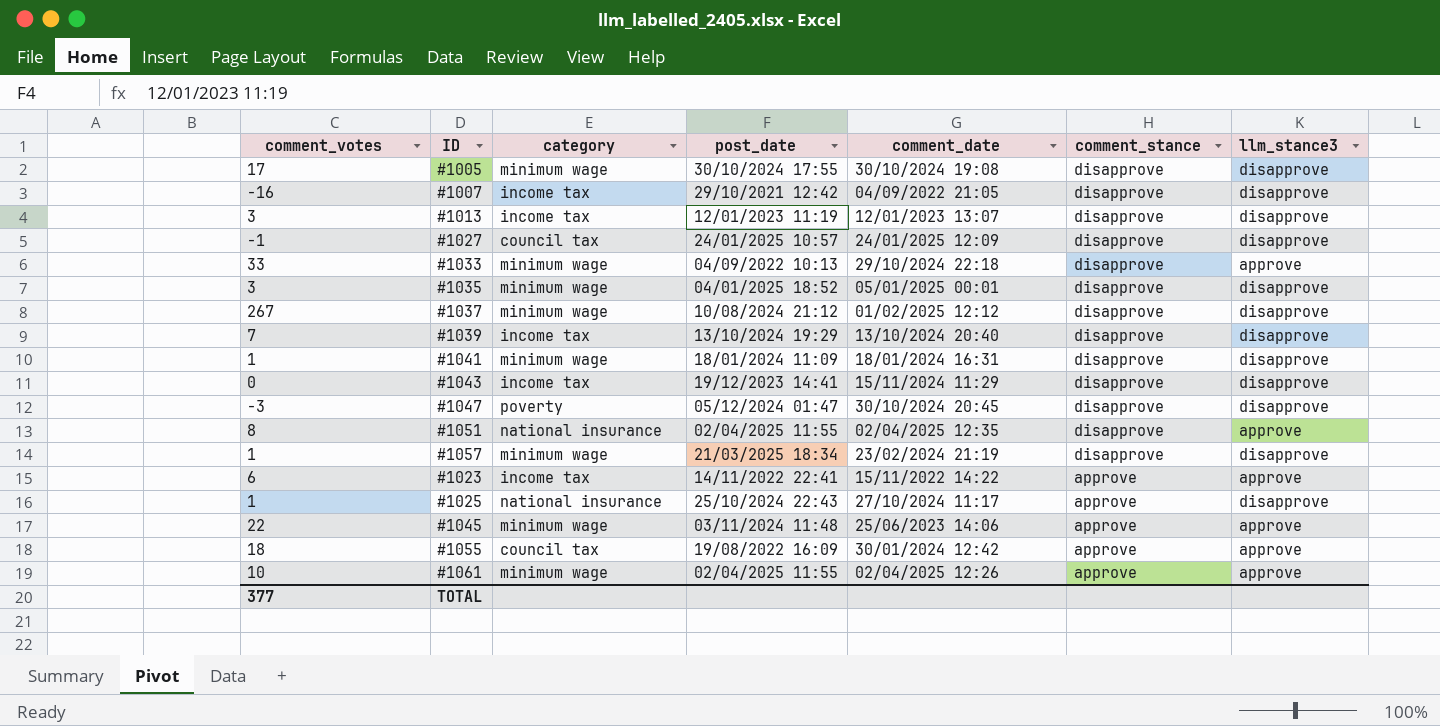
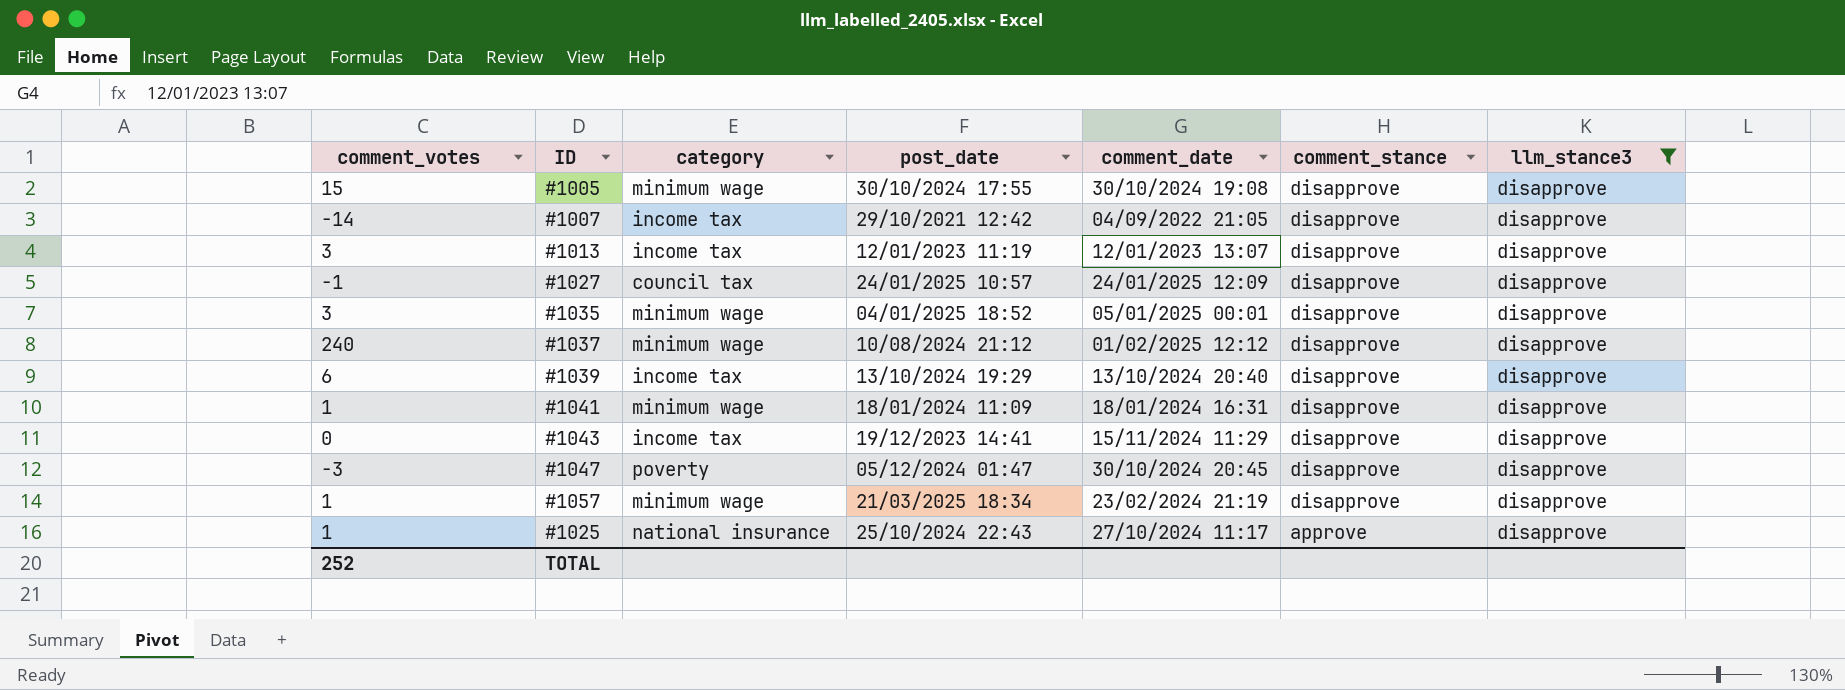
filter: none -> llm_stance3 = disapprove
#1005 | comment_votes: 17 -> 15
#1007 | comment_votes: -16 -> -14
#1037 | comment_votes: 267 -> 240
#1039 | comment_votes: 7 -> 6
TOTAL | comment_votes: 377 -> 252

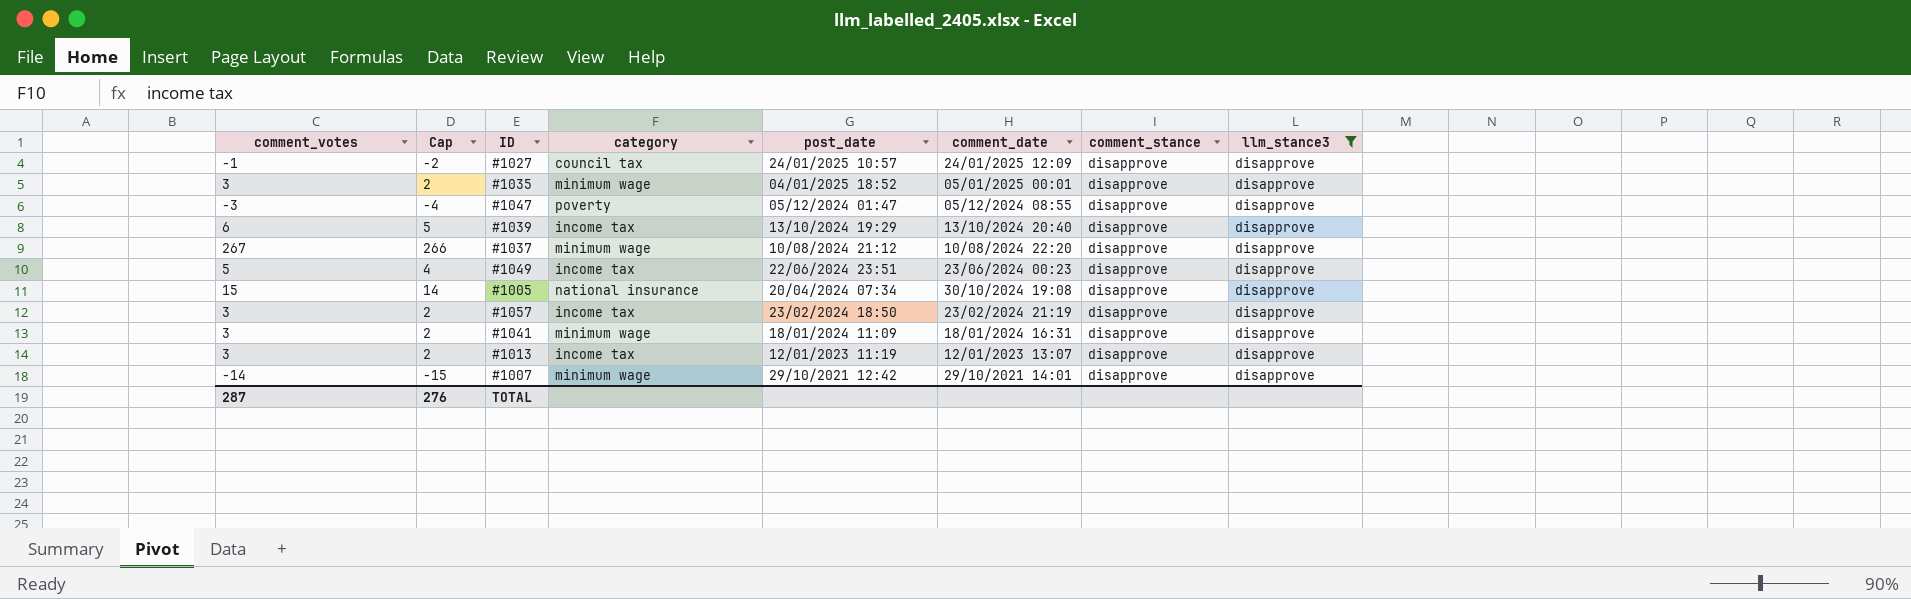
row order: comment_stance descending -> post_date descending
column Cap | formula: none -> [comment_votes] - 1
row #1043: 0 | income tax | 19/12/2023 14:41 | 15/11/2024 11:29 | disapprove | disapprove -> none
row #1025: 1 | national insurance | 25/10/2024 22:43 | 27/10/2024 11:17 | approve | disapprove -> none
#1047 | comment_date: 30/10/2024 20:45 -> 05/12/2024 08:55
#1037 | comment_votes: 240 -> 267
#1037 | comment_date: 01/02/2025 12:12 -> 10/08/2024 22:20
row #1049: none -> 5 | 4 | income tax | 22/06/2024 23:51 | 23/06/2024 00:23 | disapprove | disapprove
#1005 | category: minimum wage -> national insurance
#1005 | post_date: 30/10/2024 17:55 -> 20/04/2024 07:34
#1057 | comment_votes: 1 -> 3
#1057 | category: minimum wage -> income tax
#1057 | post_date: 21/03/2025 18:34 -> 23/02/2024 18:50
#1041 | comment_votes: 1 -> 3
#1007 | category: income tax -> minimum wage
#1007 | comment_date: 04/09/2022 21:05 -> 29/10/2021 14:01
TOTAL | comment_votes: 252 -> 287

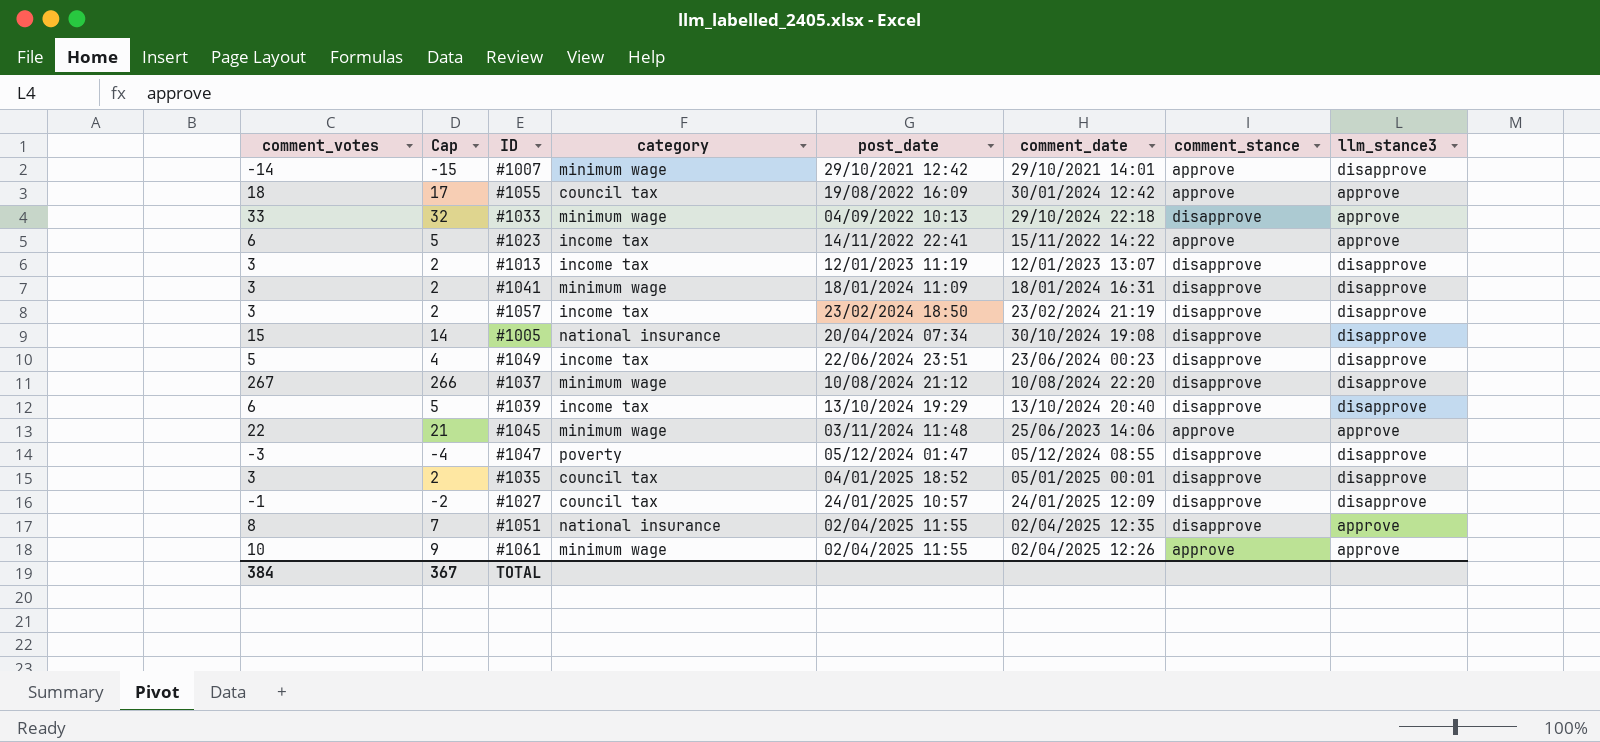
filter: llm_stance3 = disapprove -> none
row order: post_date descending -> post_date ascending
#1007 | comment_stance: disapprove -> approve
#1035 | category: minimum wage -> council tax
TOTAL | comment_votes: 287 -> 384
TOTAL | Cap: 276 -> 367

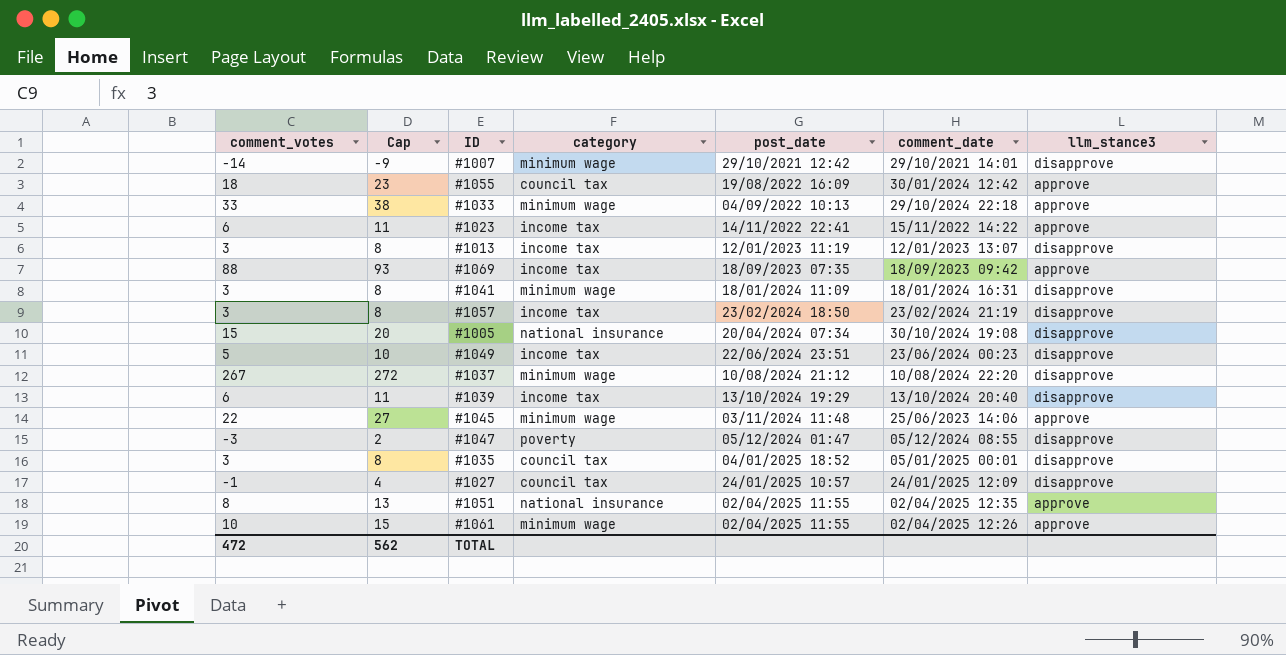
column comment_stance | position: 7 -> none
column Cap | formula: [comment_votes] - 1 -> [comment_votes] + 5
row #1069: none -> 88 | 93 | income tax | 18/09/2023 07:35 | 18/09/2023 09:42 | approve
TOTAL | comment_votes: 384 -> 472
TOTAL | Cap: 367 -> 562

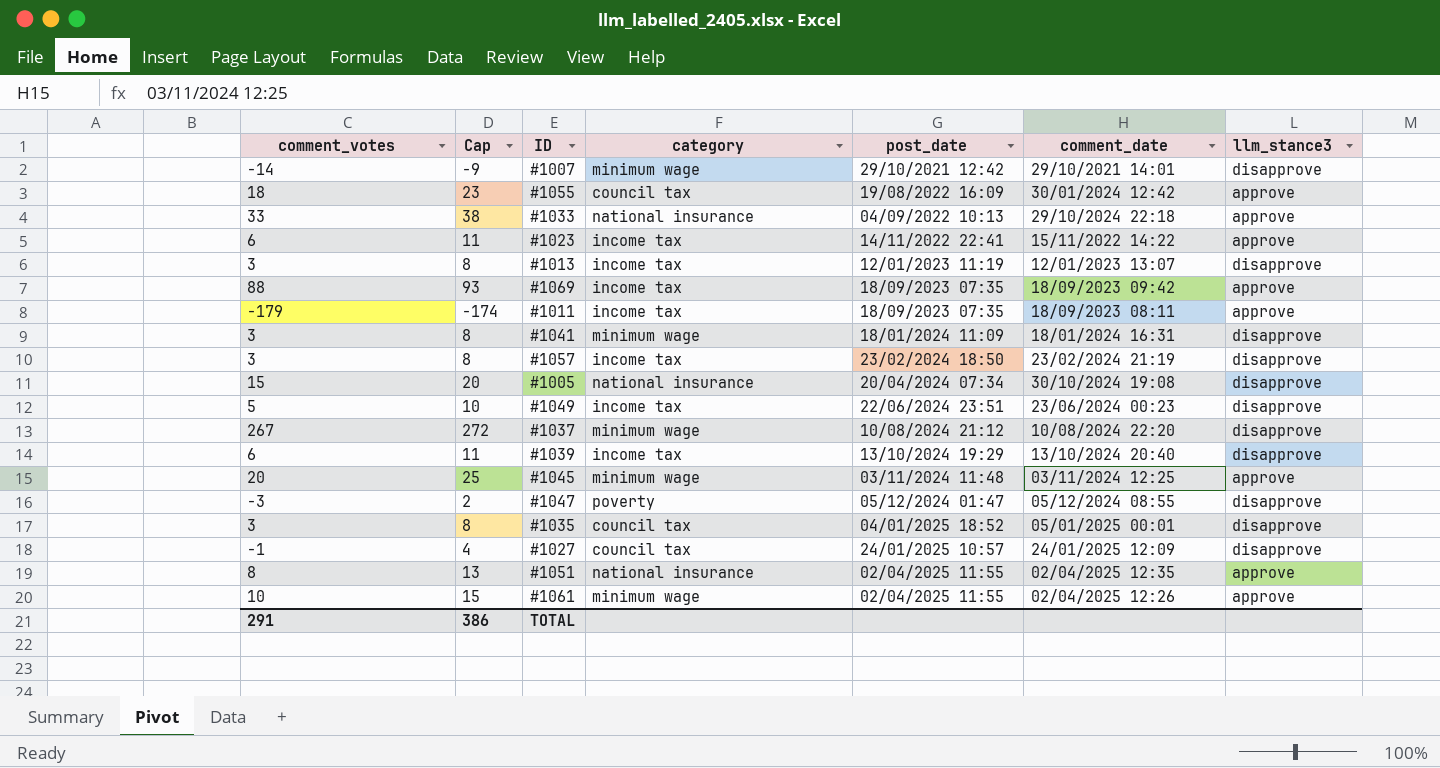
#1033 | category: minimum wage -> national insurance
row #1011: none -> -179 | -174 | income tax | 18/09/2023 07:35 | 18/09/2023 08:11 | approve
#1045 | comment_votes: 22 -> 20
#1045 | Cap: 27 -> 25
#1045 | comment_date: 25/06/2023 14:06 -> 03/11/2024 12:25
TOTAL | comment_votes: 472 -> 291
TOTAL | Cap: 562 -> 386

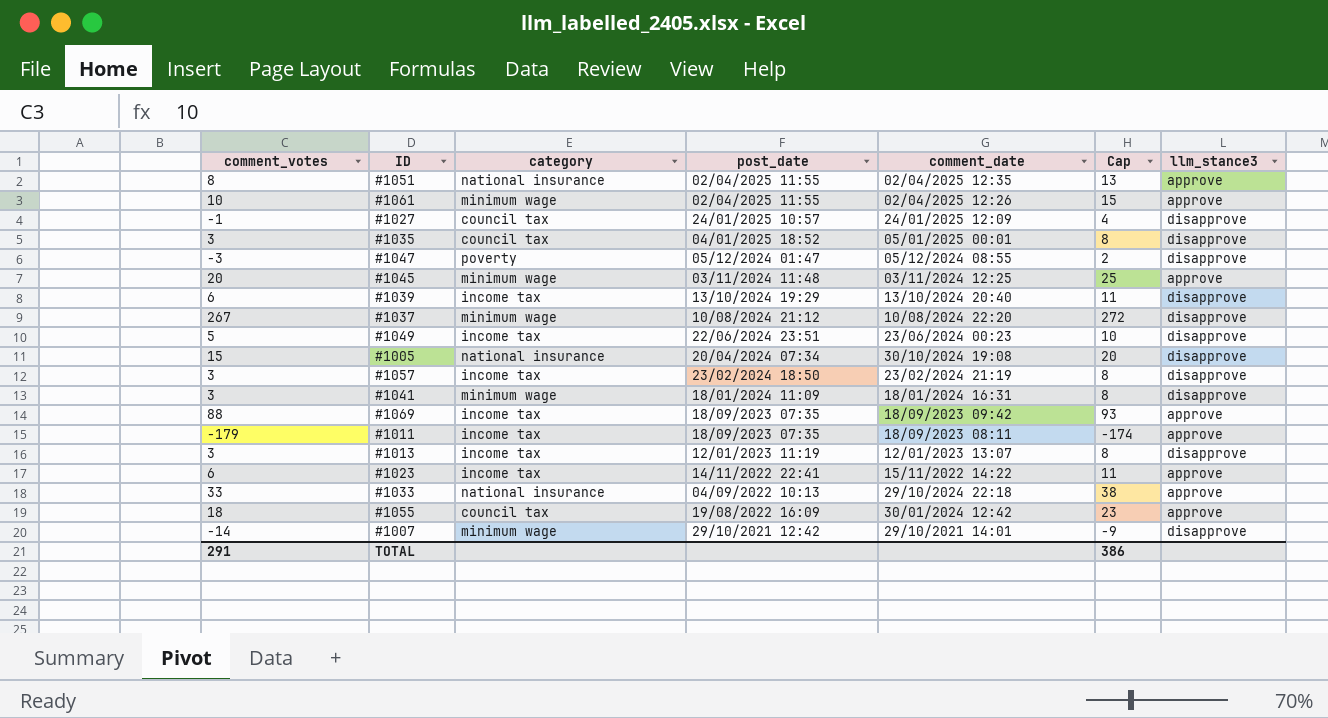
row order: post_date ascending -> post_date descending
column Cap | position: 2 -> 6

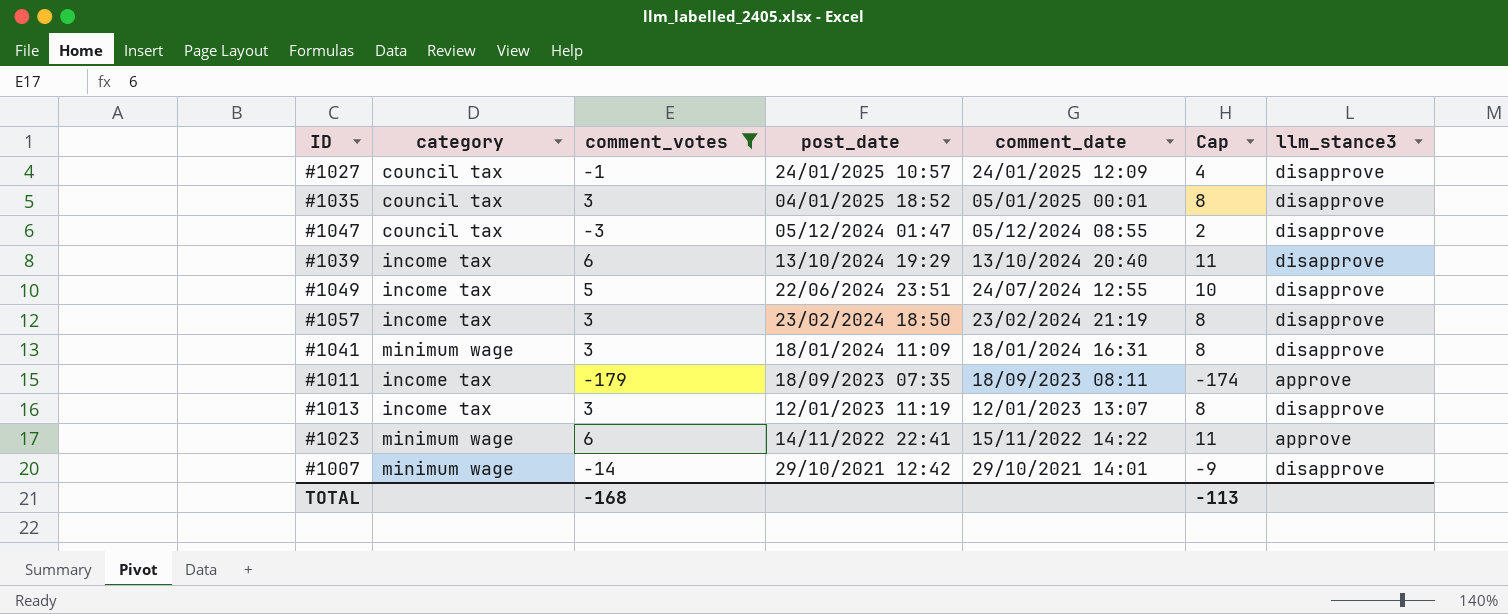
filter: none -> comment_votes <= 6
column comment_votes | position: 1 -> 3
#1047 | category: poverty -> council tax
#1049 | comment_date: 23/06/2024 00:23 -> 24/07/2024 12:55
#1023 | category: income tax -> minimum wage
TOTAL | comment_votes: 291 -> -168
TOTAL | Cap: 386 -> -113

